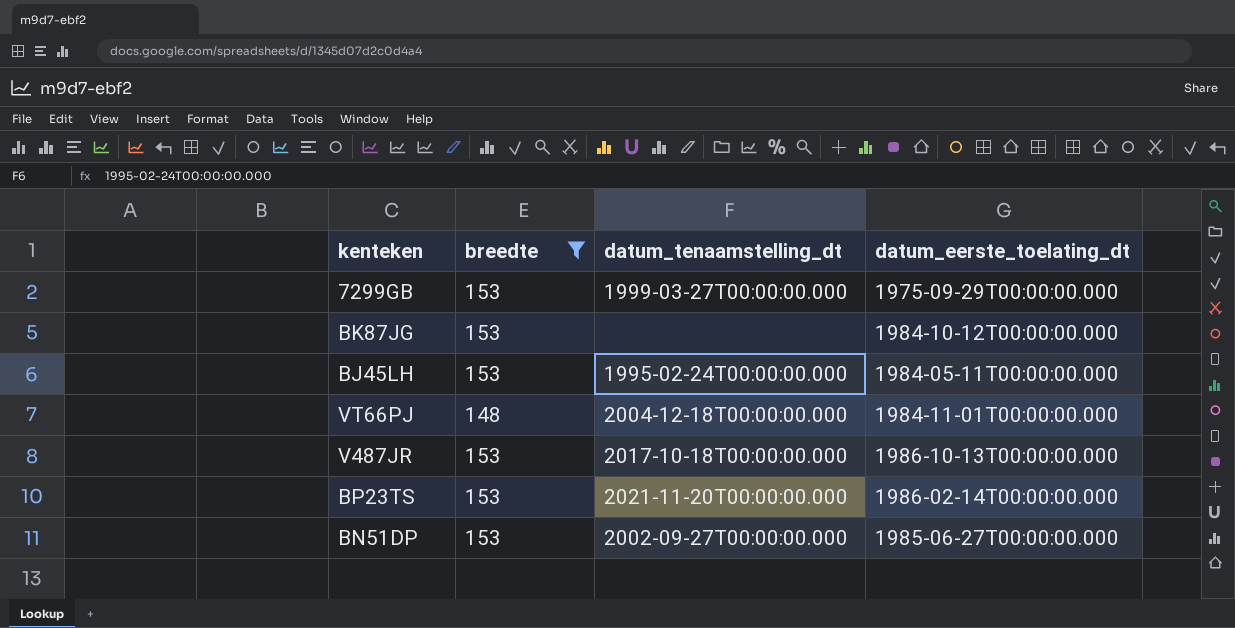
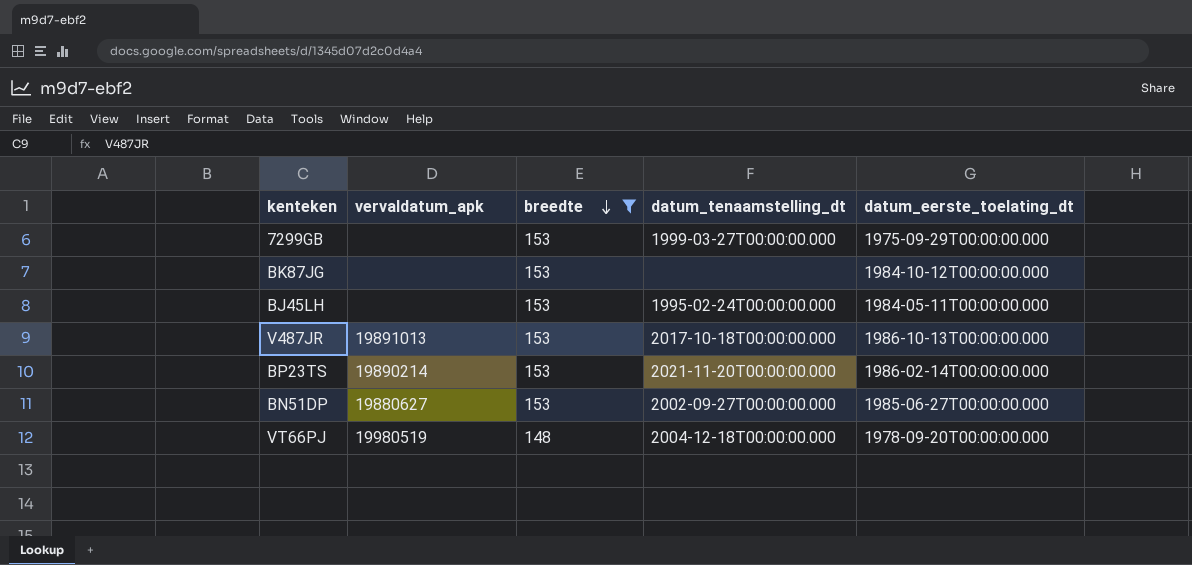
row order: none -> breedte descending
column vervaldatum_apk | position: none -> 2
VT66PJ | datum_eerste_toelating_dt: 1984-11-01T00:00:00.000 -> 1978-09-20T00:00:00.000

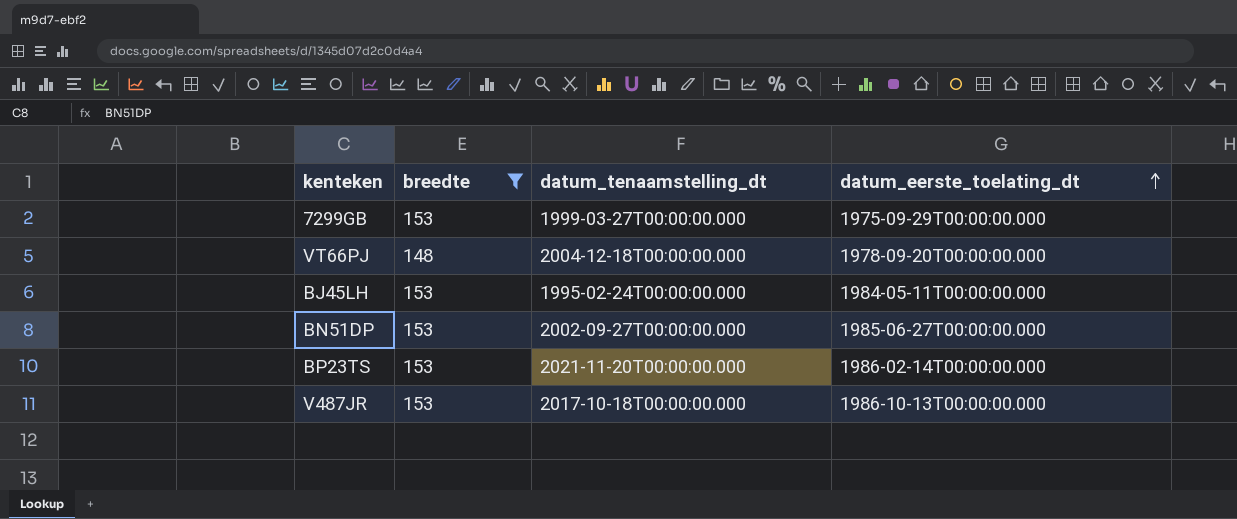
row order: breedte descending -> datum_eerste_toelating_dt ascending
column vervaldatum_apk | position: 2 -> none
row BK87JG: none | 153 | none | 1984-10-12T00:00:00.000 -> none

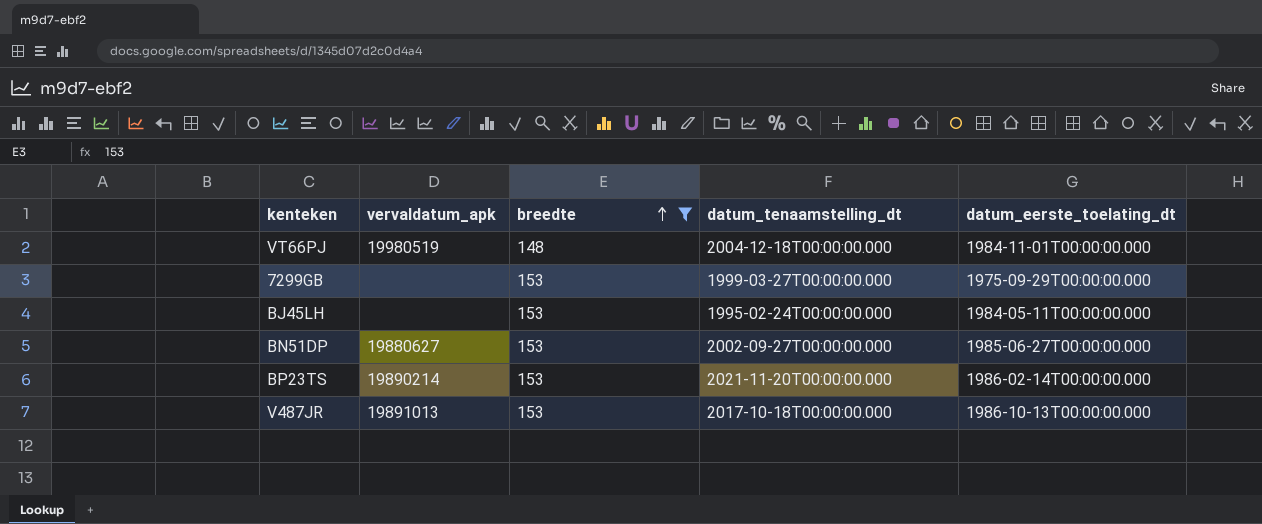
row order: datum_eerste_toelating_dt ascending -> breedte ascending
column vervaldatum_apk | position: none -> 2
VT66PJ | datum_eerste_toelating_dt: 1978-09-20T00:00:00.000 -> 1984-11-01T00:00:00.000

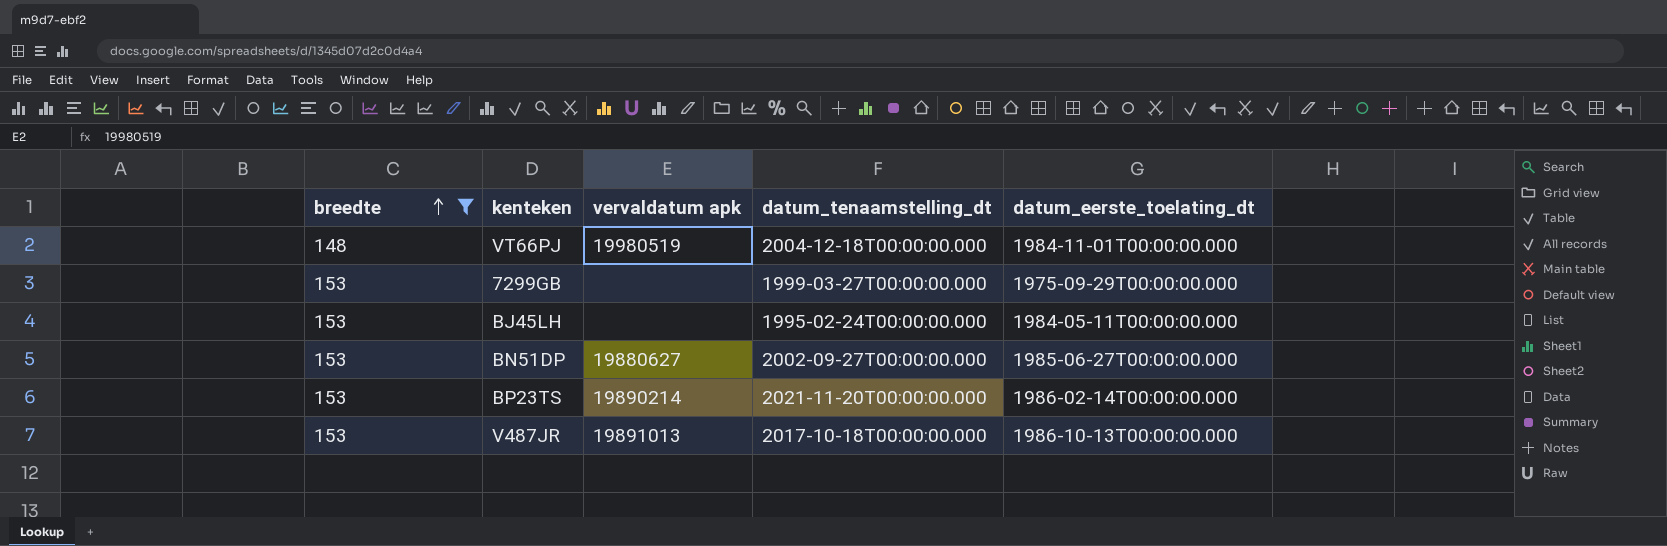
column breedte | position: 3 -> 1
column name: vervaldatum_apk -> vervaldatum apk

